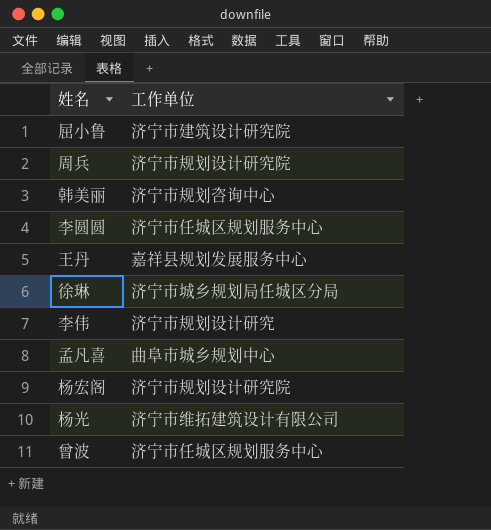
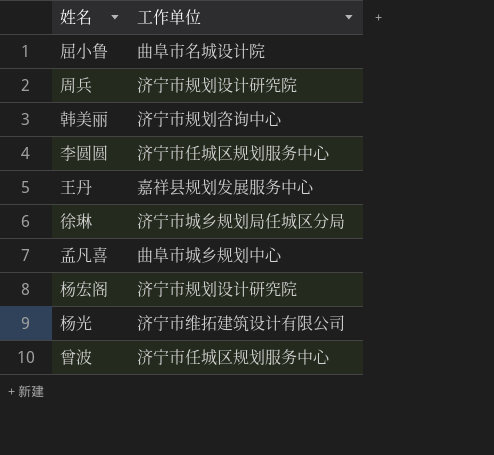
row 李伟: 济宁市规划设计研究 -> none
屈小鲁 | 工作单位: 济宁市建筑设计研究院 -> 曲阜市名城设计院

